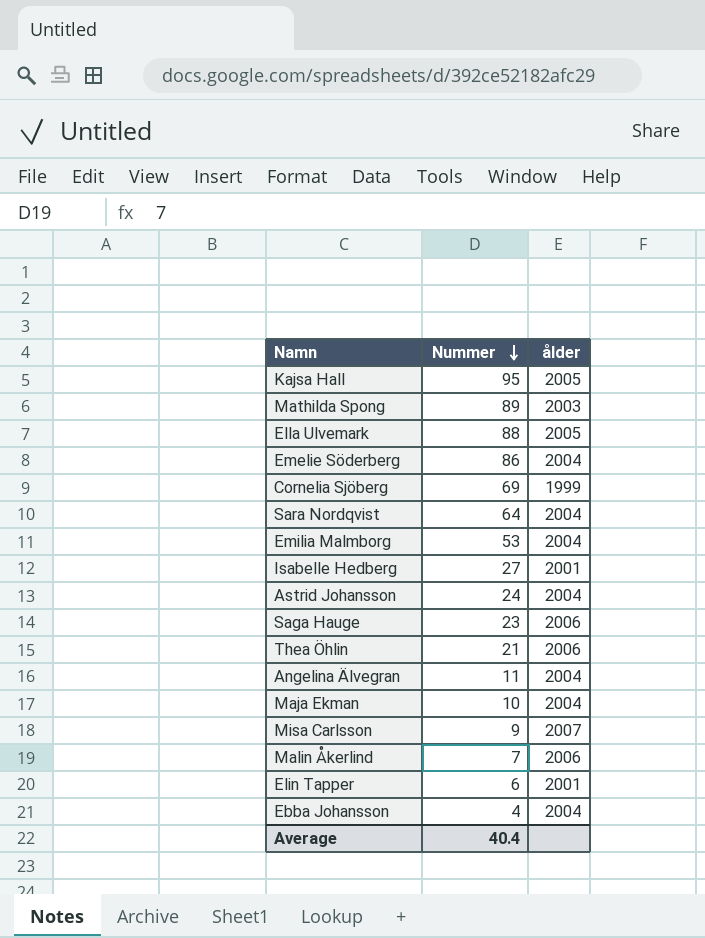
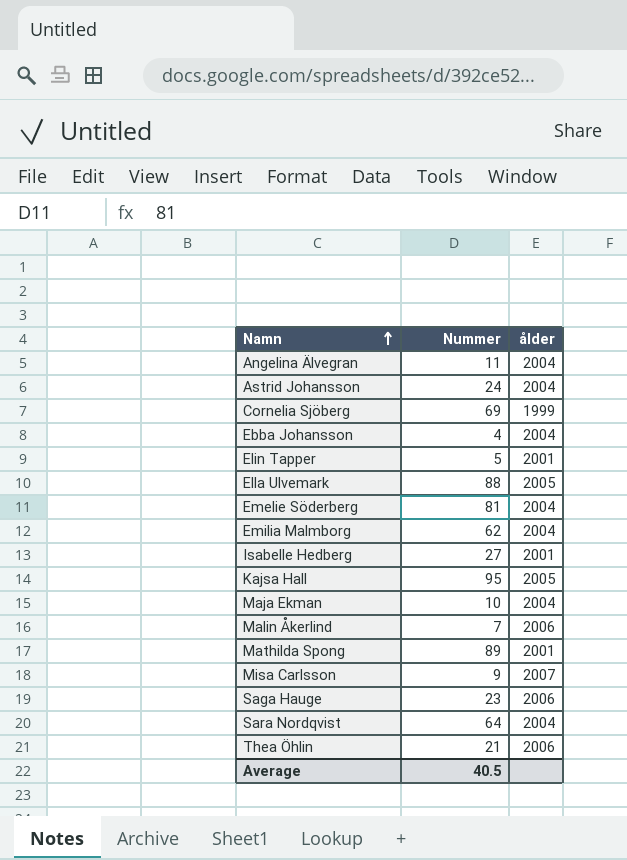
row order: Nummer descending -> Namn ascending
Elin Tapper | Nummer: 6 -> 5
Emelie Söderberg | Nummer: 86 -> 81
Emilia Malmborg | Nummer: 53 -> 62
Mathilda Spong | ålder: 2003 -> 2001
Average | Nummer: 40.4 -> 40.5

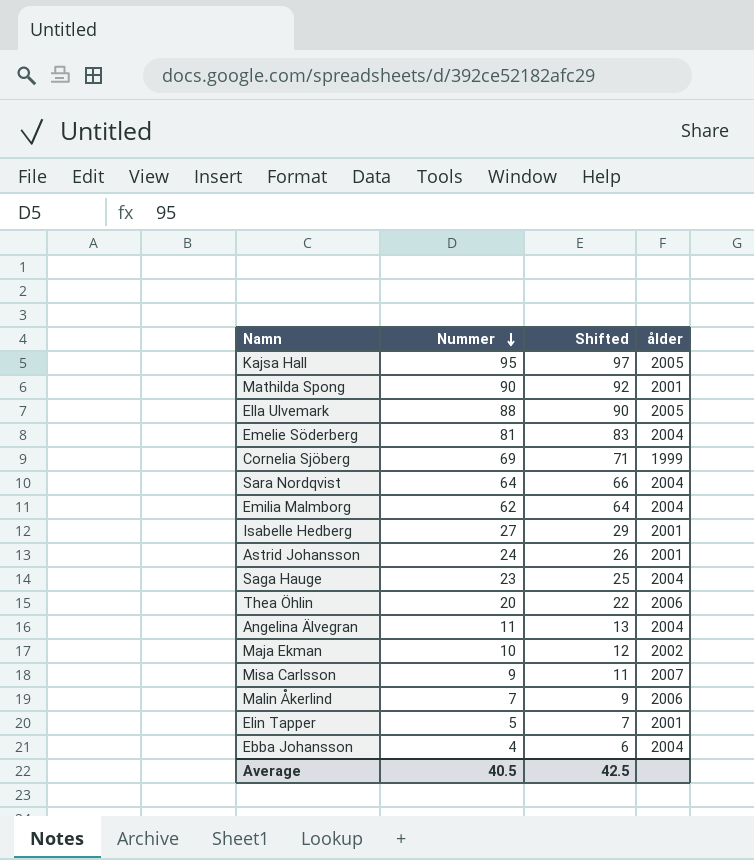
row order: Namn ascending -> Nummer descending
column Shifted | formula: none -> [Nummer] + 2
Mathilda Spong | Nummer: 89 -> 90
Astrid Johansson | ålder: 2004 -> 2001
Saga Hauge | ålder: 2006 -> 2004
Thea Öhlin | Nummer: 21 -> 20
Maja Ekman | ålder: 2004 -> 2002

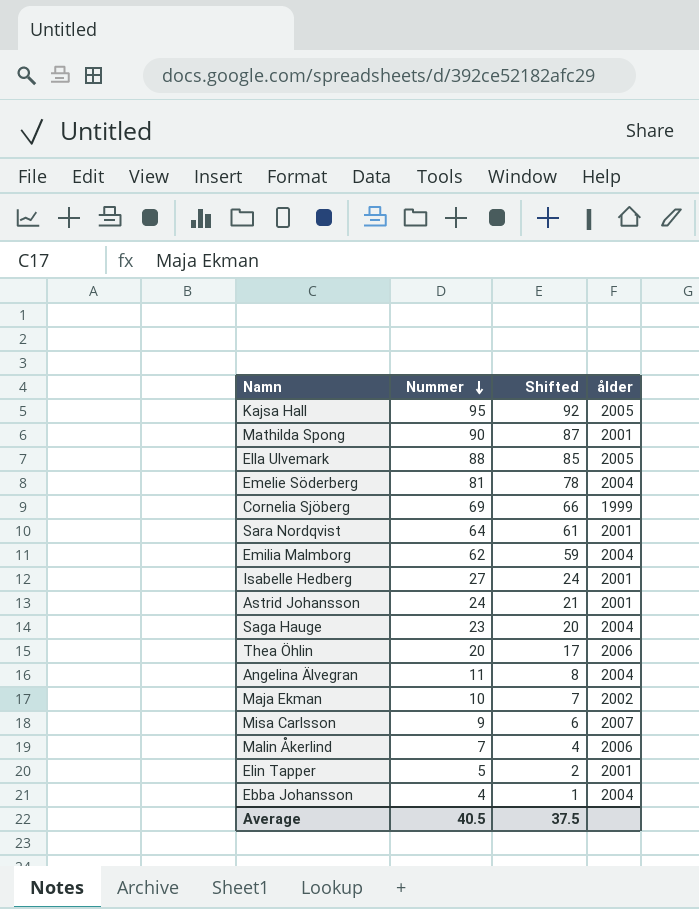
column Shifted | formula: [Nummer] + 2 -> [Nummer] - 3
Sara Nordqvist | ålder: 2004 -> 2001
Average | Shifted: 42.5 -> 37.5

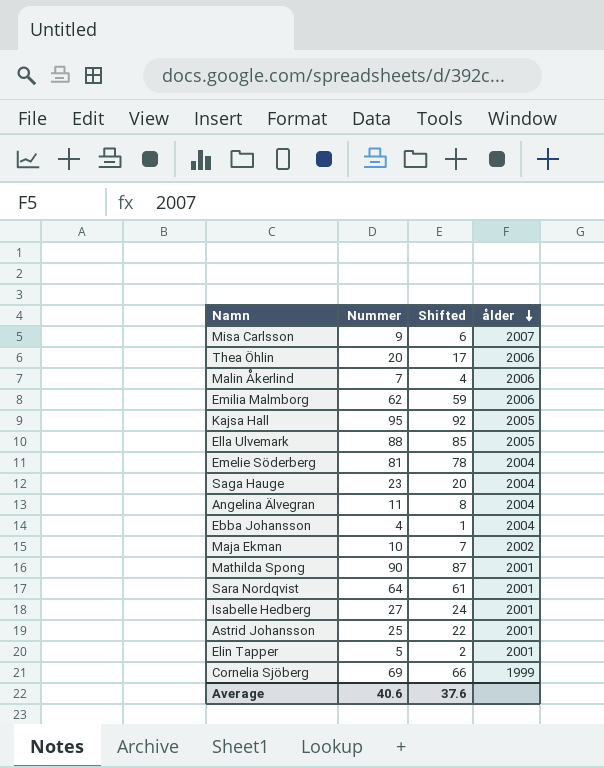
row order: Nummer descending -> ålder descending
Emilia Malmborg | ålder: 2004 -> 2006
Astrid Johansson | Nummer: 24 -> 25
Astrid Johansson | Shifted: 21 -> 22
Average | Nummer: 40.5 -> 40.6
Average | Shifted: 37.5 -> 37.6

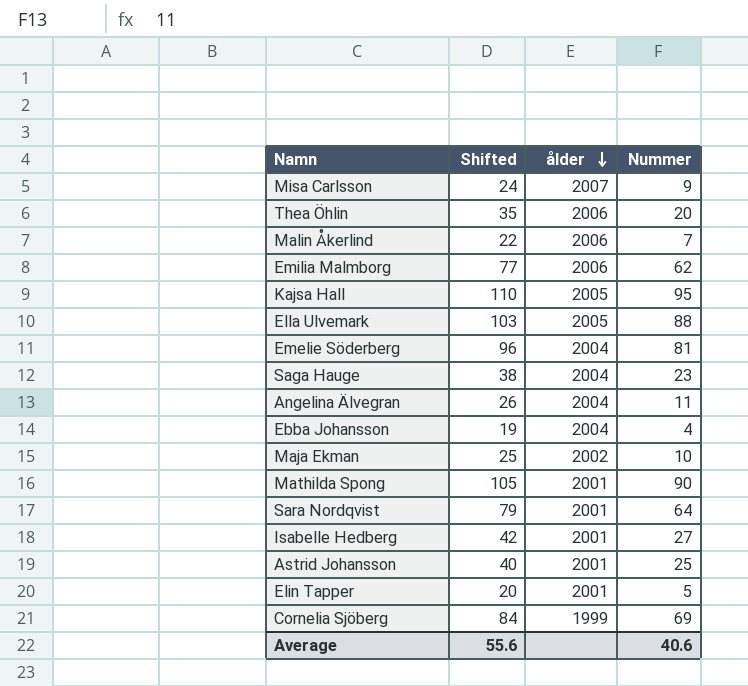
column Shifted | formula: [Nummer] - 3 -> [Nummer] + 15
column Nummer | position: 2 -> 4
Average | Shifted: 37.6 -> 55.6

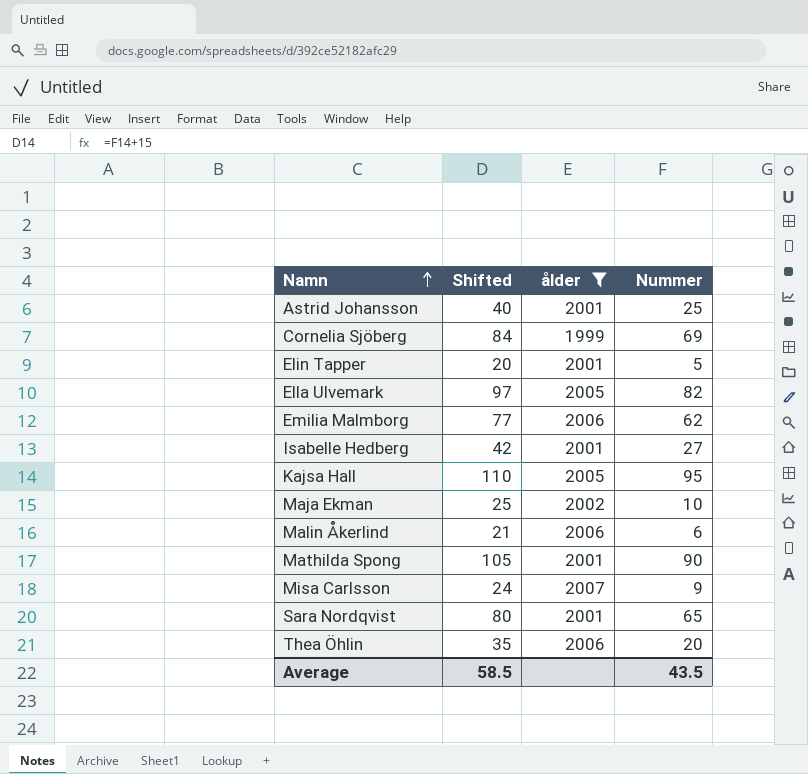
filter: none -> ålder != 2004
row order: ålder descending -> Namn ascending
Ella Ulvemark | Shifted: 103 -> 97
Ella Ulvemark | Nummer: 88 -> 82
Malin Åkerlind | Shifted: 22 -> 21
Malin Åkerlind | Nummer: 7 -> 6
Sara Nordqvist | Shifted: 79 -> 80
Sara Nordqvist | Nummer: 64 -> 65
Average | Shifted: 55.6 -> 58.5
Average | Nummer: 40.6 -> 43.5

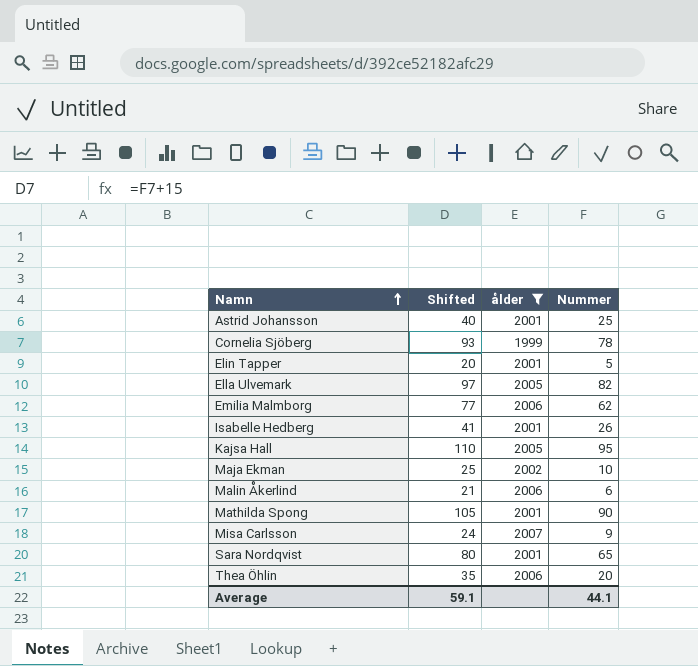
Cornelia Sjöberg | Shifted: 84 -> 93
Cornelia Sjöberg | Nummer: 69 -> 78
Isabelle Hedberg | Shifted: 42 -> 41
Isabelle Hedberg | Nummer: 27 -> 26
Average | Shifted: 58.5 -> 59.1
Average | Nummer: 43.5 -> 44.1

